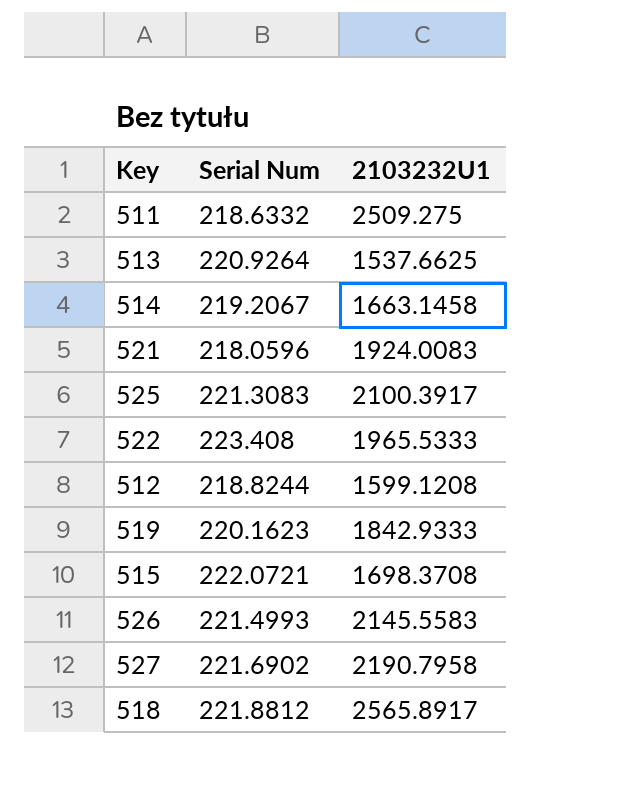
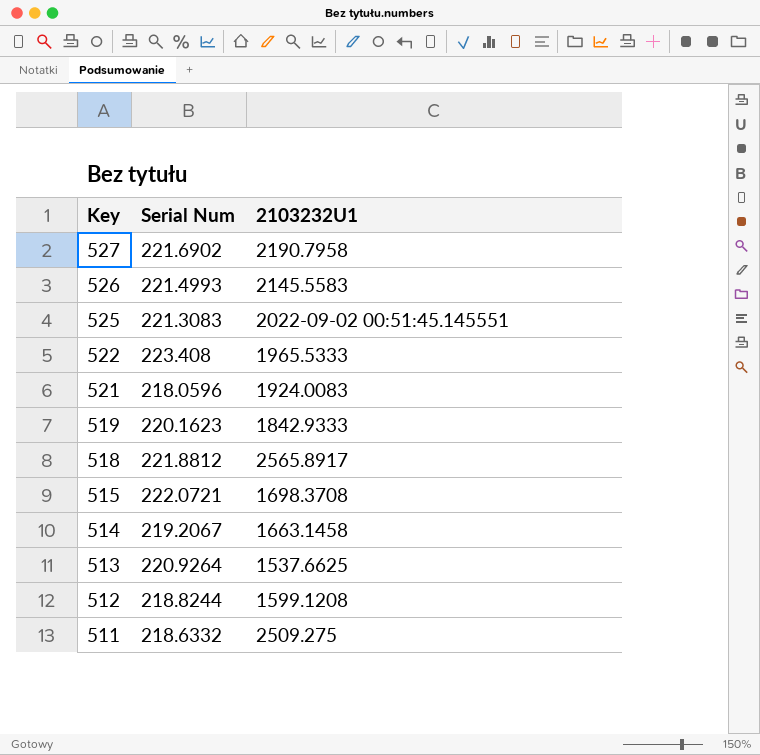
row order: none -> Key descending
525 | 2103232U1: 2100.3917 -> 2022-09-02 00:51:45.145551

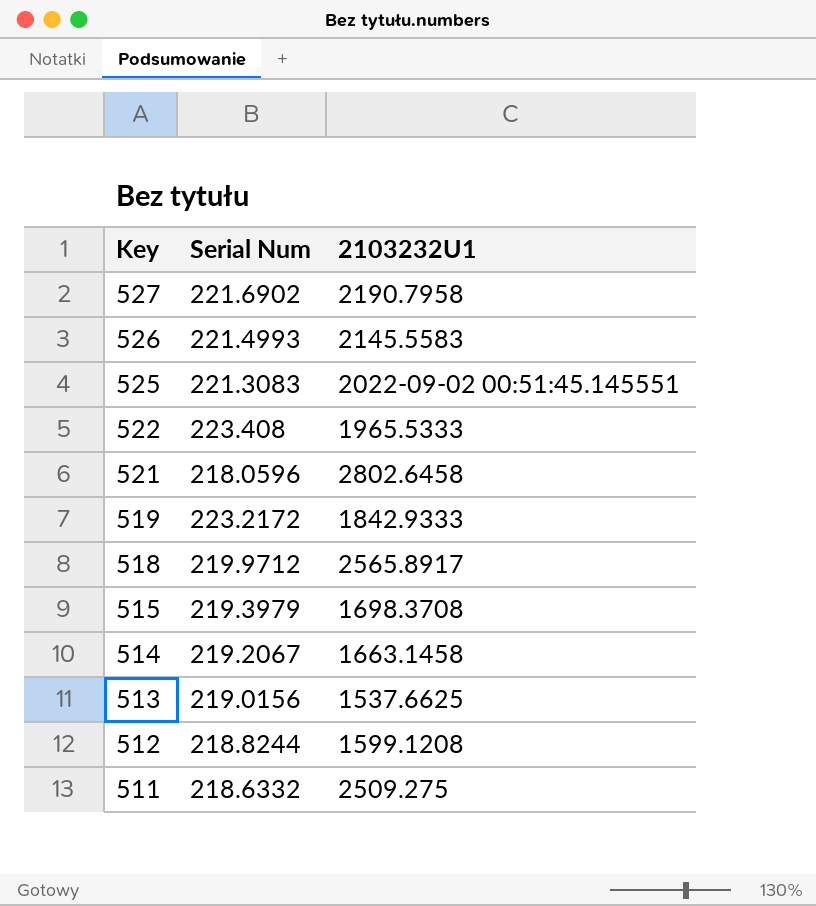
521 | 2103232U1: 1924.0083 -> 2802.6458
519 | Serial Num: 220.1623 -> 223.2172
518 | Serial Num: 221.8812 -> 219.9712
515 | Serial Num: 222.0721 -> 219.3979
513 | Serial Num: 220.9264 -> 219.0156

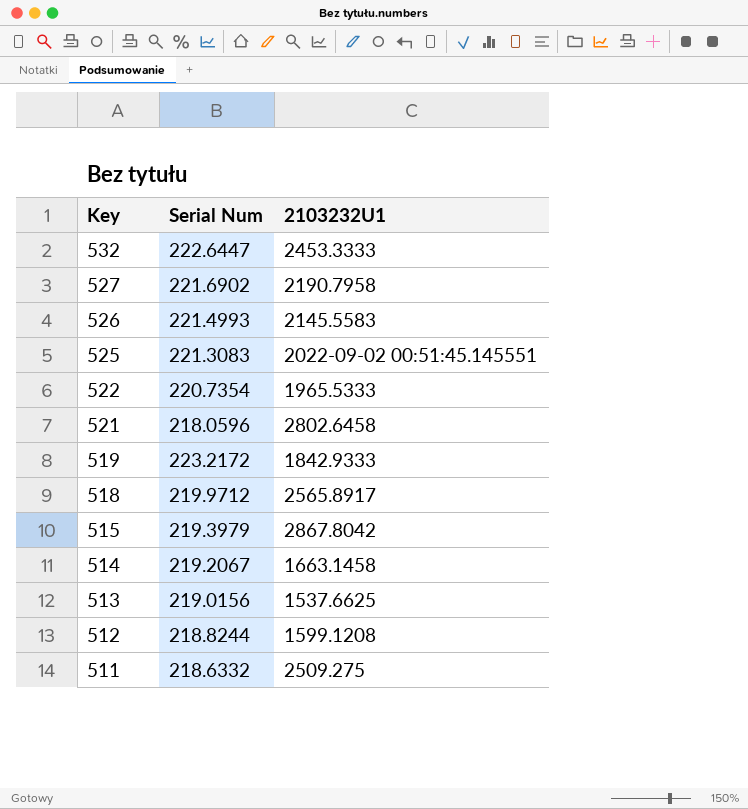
row 532: none -> 222.6447 | 2453.3333
522 | Serial Num: 223.408 -> 220.7354
515 | 2103232U1: 1698.3708 -> 2867.8042

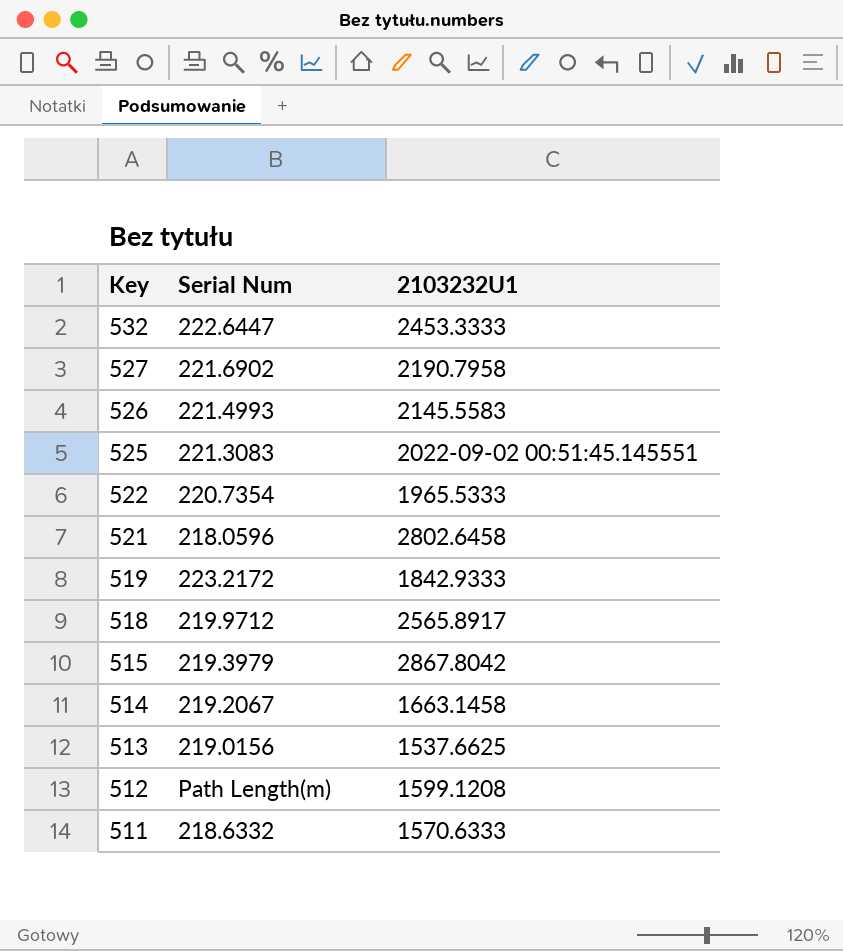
512 | Serial Num: 218.8244 -> Path Length(m)
511 | 2103232U1: 2509.275 -> 1570.6333

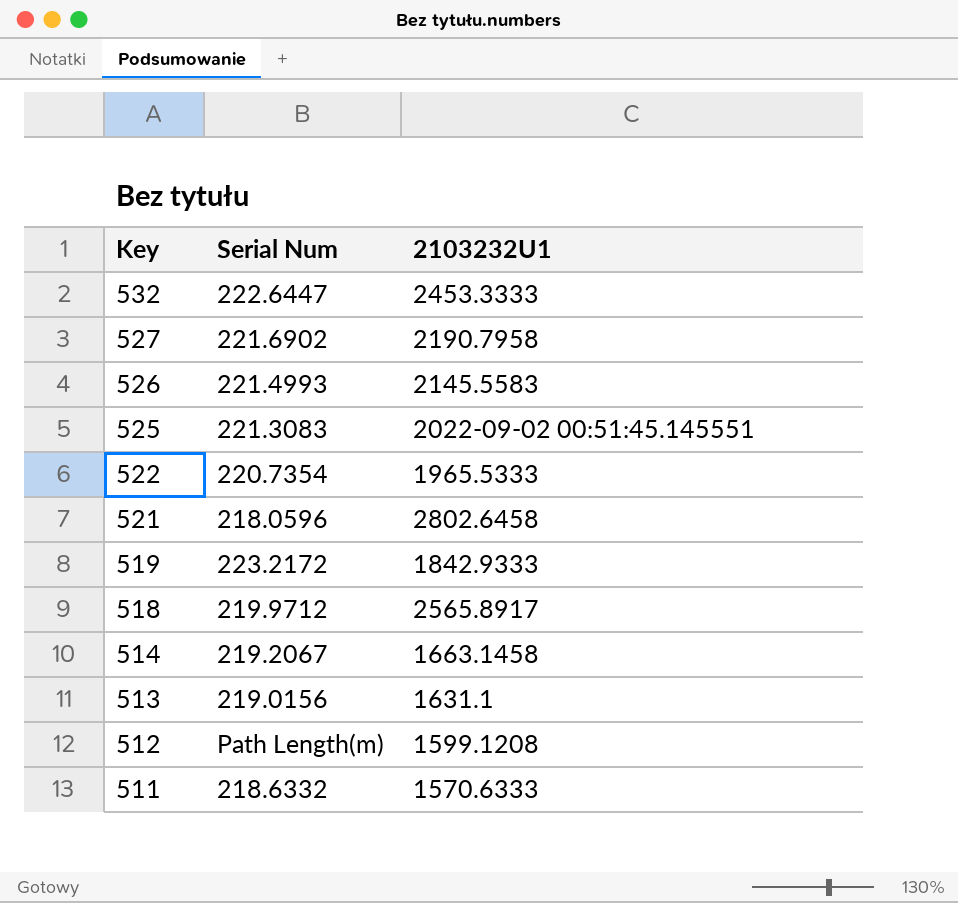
row 515: 219.3979 | 2867.8042 -> none
513 | 2103232U1: 1537.6625 -> 1631.1

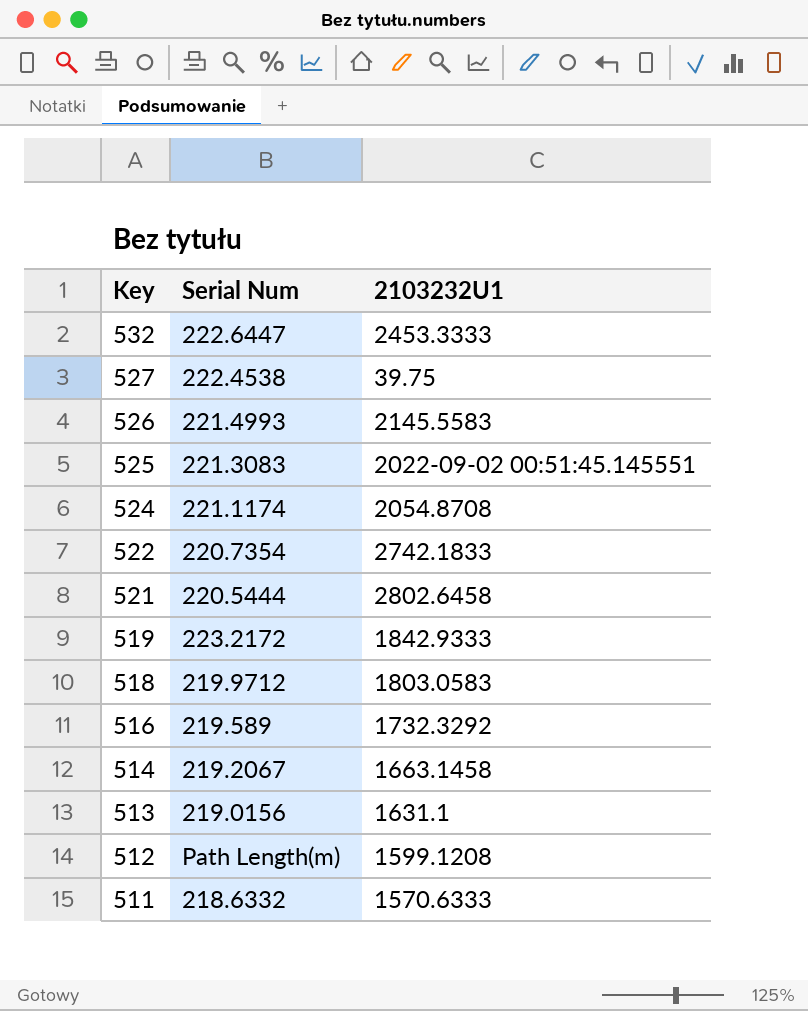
527 | Serial Num: 221.6902 -> 222.4538
527 | 2103232U1: 2190.7958 -> 39.75
row 524: none -> 221.1174 | 2054.8708
522 | 2103232U1: 1965.5333 -> 2742.1833
521 | Serial Num: 218.0596 -> 220.5444
518 | 2103232U1: 2565.8917 -> 1803.0583
row 516: none -> 219.589 | 1732.3292

